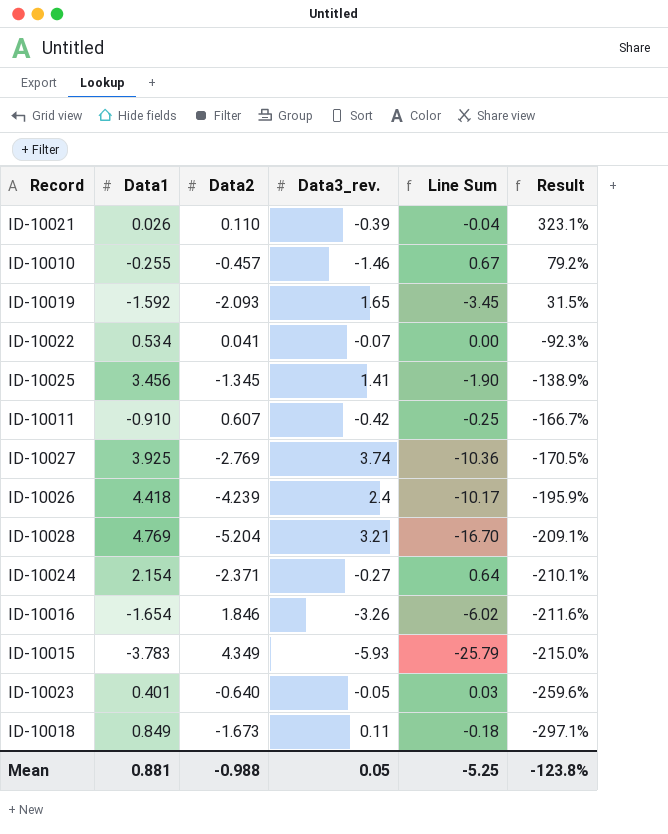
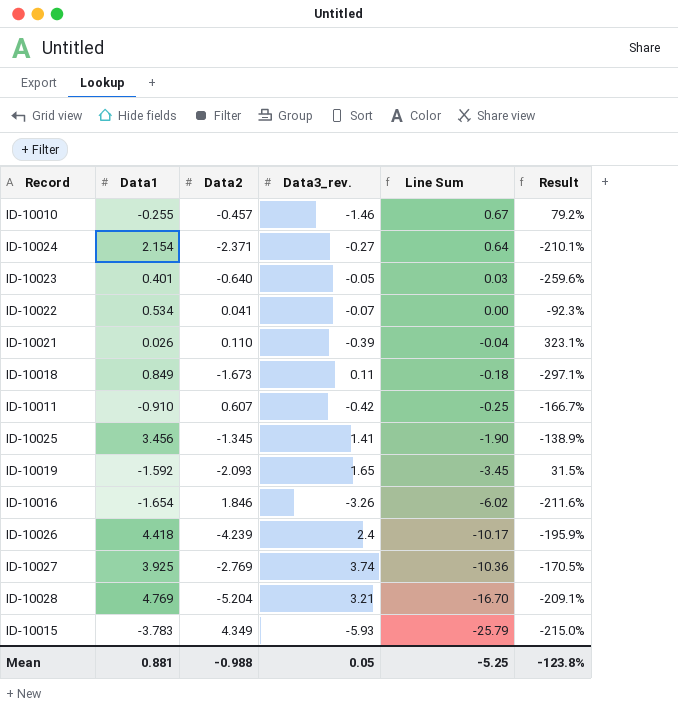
row order: Result descending -> Line Sum descending

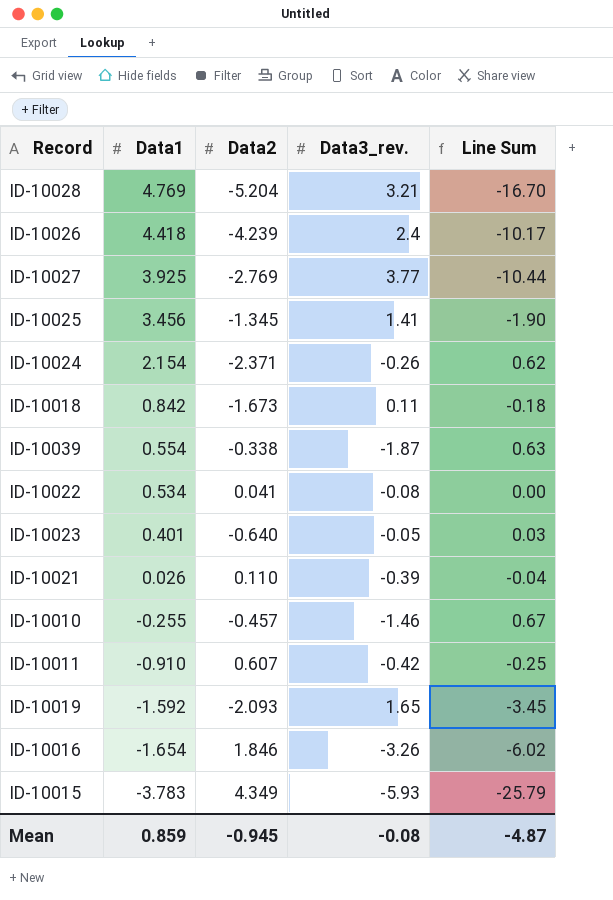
row order: Line Sum descending -> Data1 descending
column Result | formula: ([Data2] - [Data1]) / [Data1] -> none
ID-10027 | Data3_rev.: 3.74 -> 3.77
ID-10027 | Line Sum: -10.36 -> -10.44
ID-10024 | Data3_rev.: -0.27 -> -0.26
ID-10024 | Line Sum: 0.64 -> 0.62
ID-10018 | Data1: 0.849 -> 0.842
row ID-10039: none -> 0.554 | -0.338 | -1.87 | 0.63
ID-10022 | Data3_rev.: -0.07 -> -0.08
Mean | Data1: 0.881 -> 0.859
Mean | Data2: -0.988 -> -0.945
Mean | Data3_rev.: 0.05 -> -0.08
Mean | Line Sum: -5.25 -> -4.87

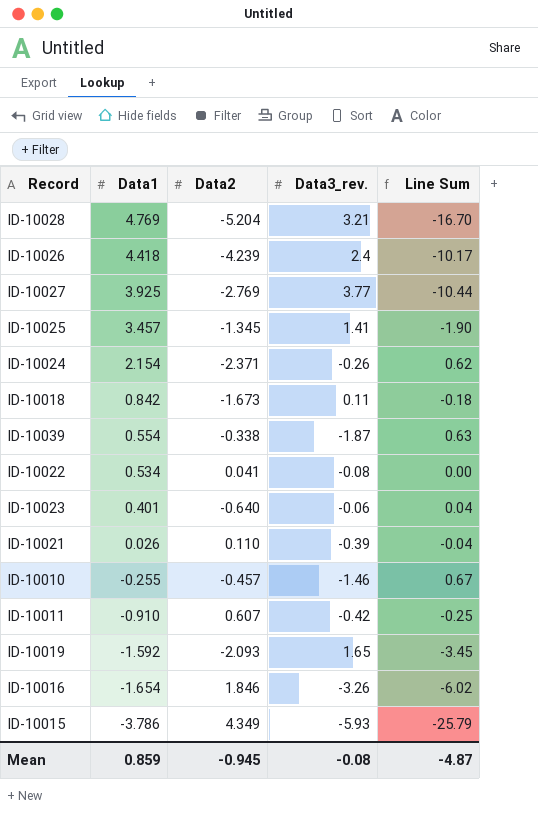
ID-10025 | Data1: 3.456 -> 3.457
ID-10023 | Data3_rev.: -0.05 -> -0.06
ID-10023 | Line Sum: 0.03 -> 0.04
ID-10015 | Data1: -3.783 -> -3.786

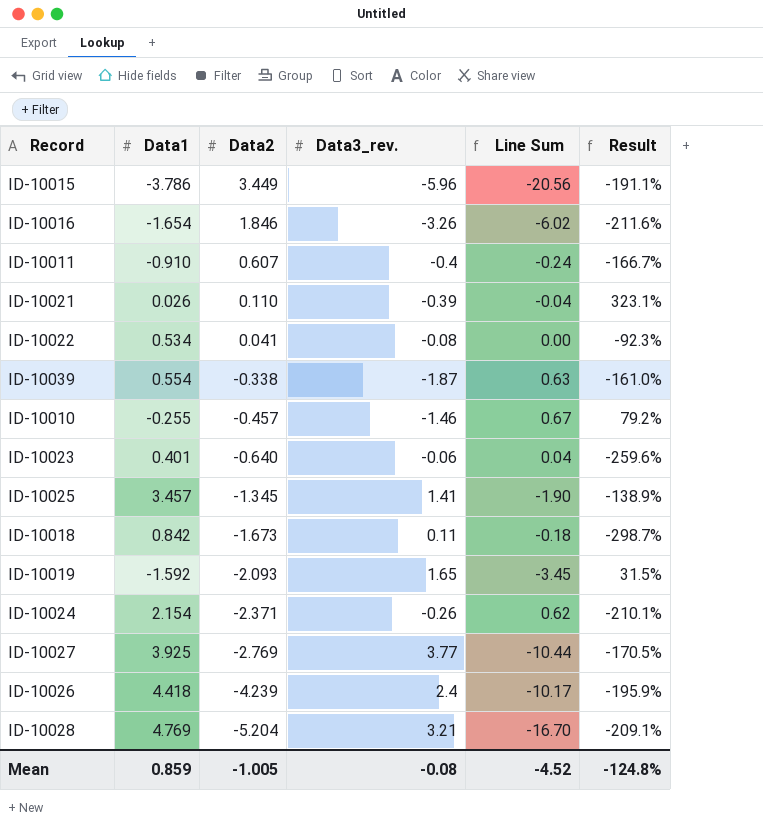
row order: Data1 descending -> Data2 descending
column Result | formula: none -> ([Data2] - [Data1]) / [Data1]
ID-10015 | Data2: 4.349 -> 3.449
ID-10015 | Data3_rev.: -5.93 -> -5.96
ID-10015 | Line Sum: -25.79 -> -20.56
ID-10011 | Data3_rev.: -0.42 -> -0.4
ID-10011 | Line Sum: -0.25 -> -0.24
Mean | Data2: -0.945 -> -1.005
Mean | Line Sum: -4.87 -> -4.52

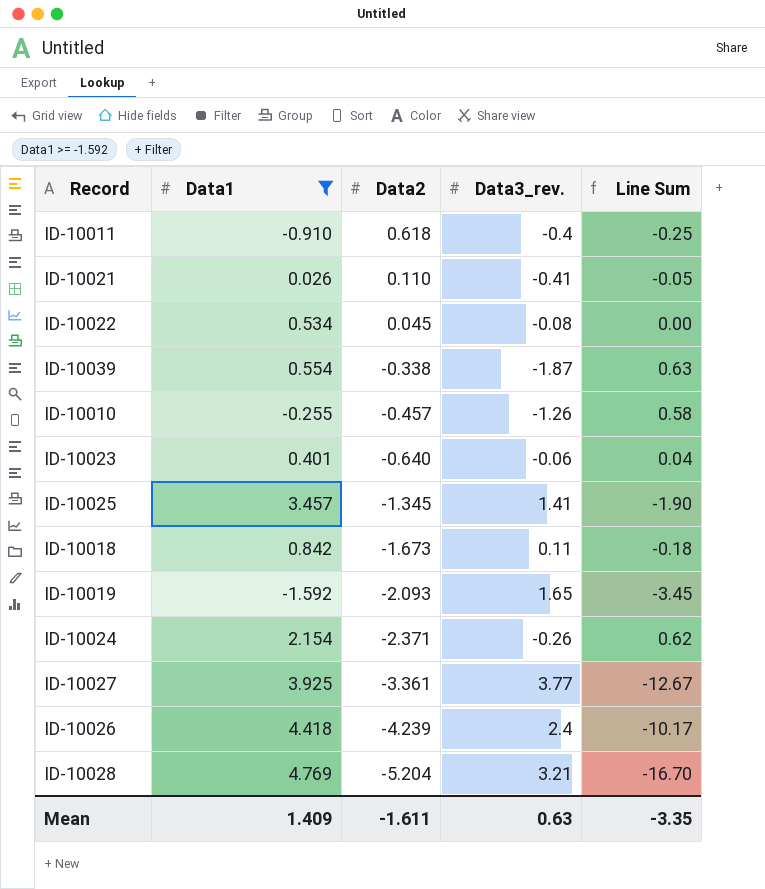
filter: none -> Data1 >= -1.592
column Result | formula: ([Data2] - [Data1]) / [Data1] -> none
ID-10011 | Data2: 0.607 -> 0.618
ID-10011 | Line Sum: -0.24 -> -0.25
ID-10021 | Data3_rev.: -0.39 -> -0.41
ID-10021 | Line Sum: -0.04 -> -0.05
ID-10022 | Data2: 0.041 -> 0.045
ID-10010 | Data3_rev.: -1.46 -> -1.26
ID-10010 | Line Sum: 0.67 -> 0.58
ID-10027 | Data2: -2.769 -> -3.361
ID-10027 | Line Sum: -10.44 -> -12.67
Mean | Data1: 0.859 -> 1.409
Mean | Data2: -1.005 -> -1.611
Mean | Data3_rev.: -0.08 -> 0.63
Mean | Line Sum: -4.52 -> -3.35

